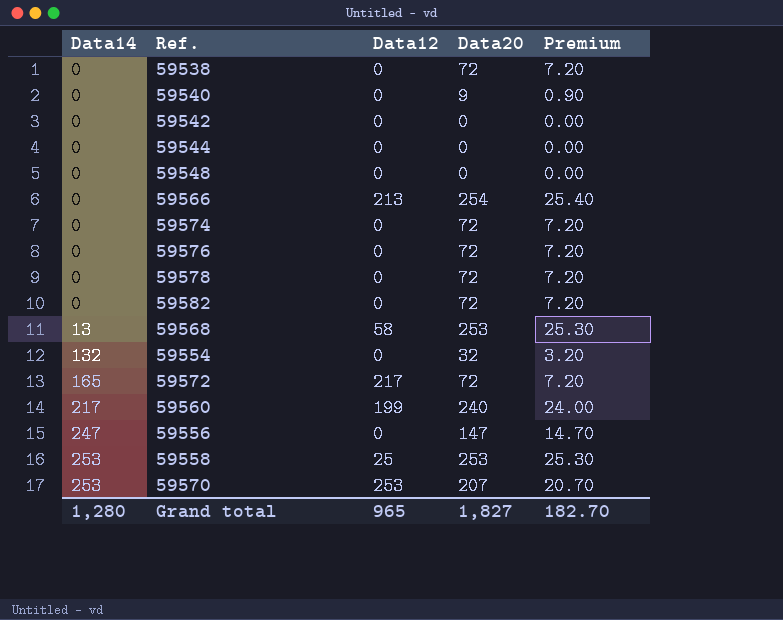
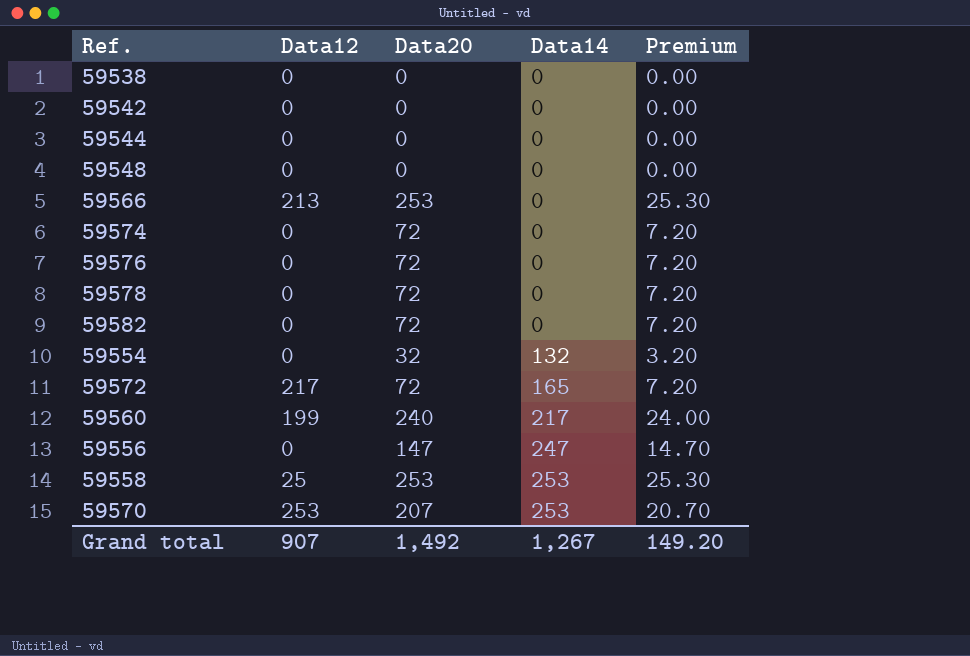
column Data14 | position: 1 -> 4
row 59540: 0 | 0 | 9 | 0.90 -> none
row 59568: 13 | 58 | 253 | 25.30 -> none
59538 | Data20: 72 -> 0
59538 | Premium: 7.20 -> 0.00
59566 | Data20: 254 -> 253
59566 | Premium: 25.40 -> 25.30
Grand total | Data12: 965 -> 907
Grand total | Data20: 1,827 -> 1,492
Grand total | Data14: 1,280 -> 1,267
Grand total | Premium: 182.70 -> 149.20

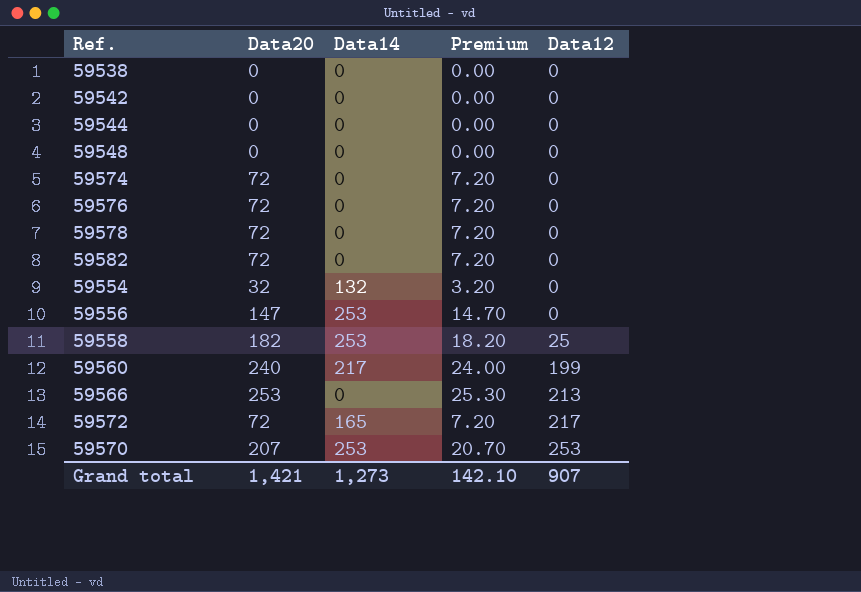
row order: Data14 ascending -> Data12 ascending
column Data12 | position: 2 -> 5
59556 | Data14: 247 -> 253
59558 | Data20: 253 -> 182
59558 | Premium: 25.30 -> 18.20
Grand total | Data20: 1,492 -> 1,421
Grand total | Data14: 1,267 -> 1,273
Grand total | Premium: 149.20 -> 142.10

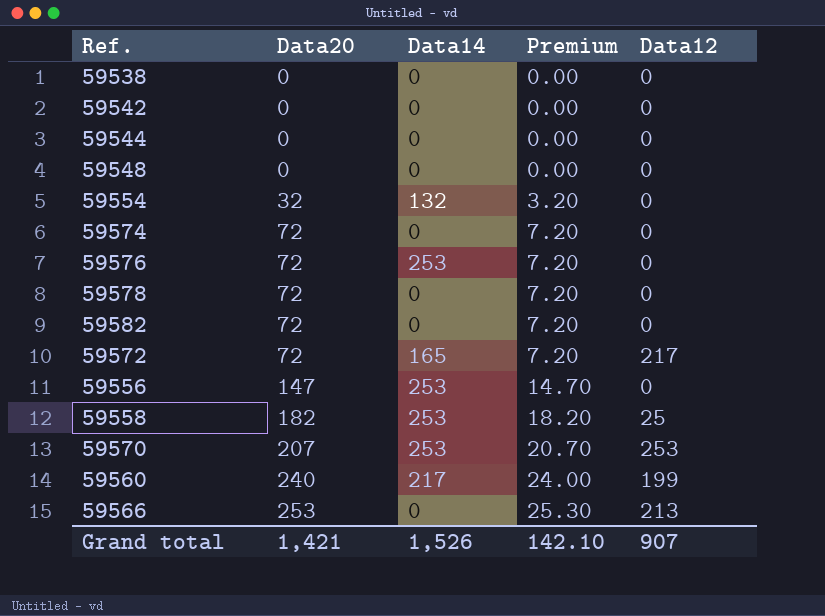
row order: Data12 ascending -> Data20 ascending
59576 | Data14: 0 -> 253
Grand total | Data14: 1,273 -> 1,526

